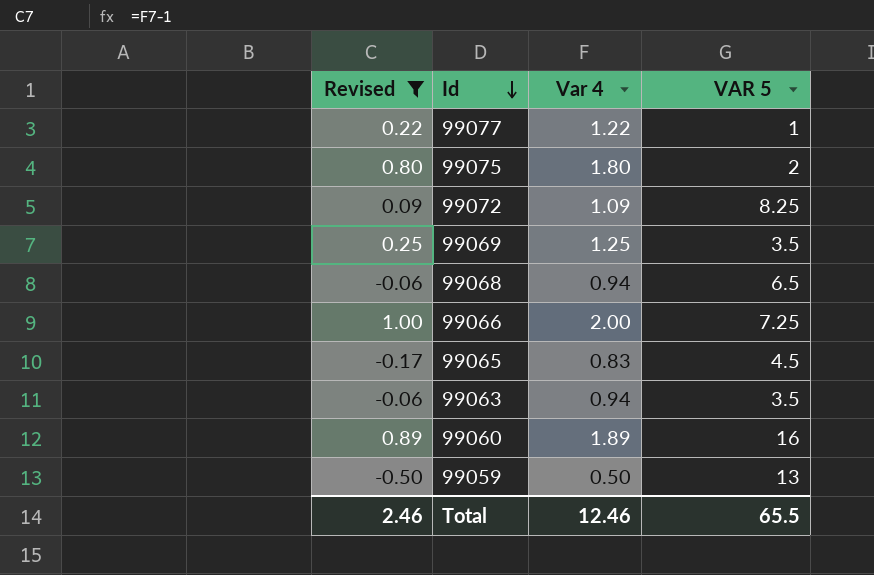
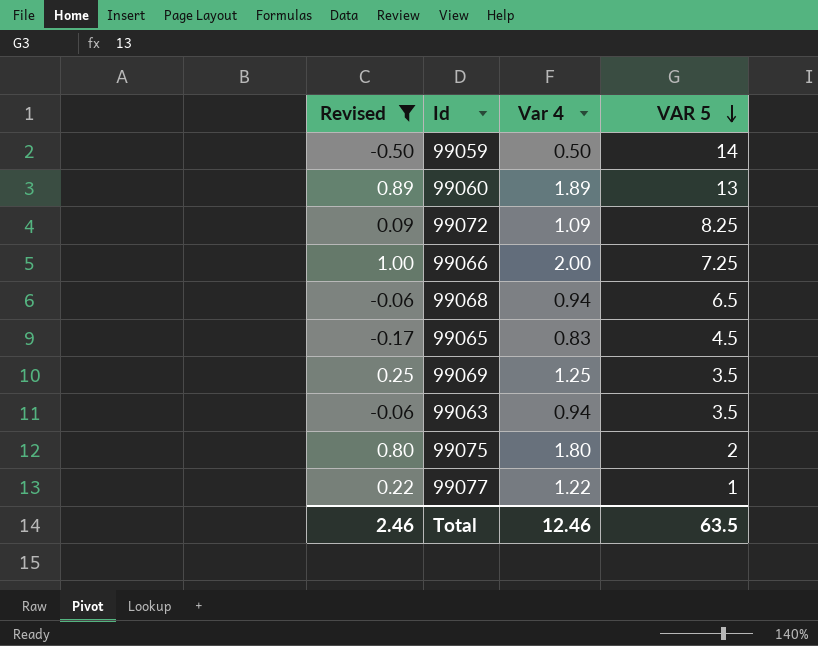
row order: Id descending -> VAR 5 descending
99059 | VAR 5: 13 -> 14
99060 | VAR 5: 16 -> 13
Total | VAR 5: 65.5 -> 63.5

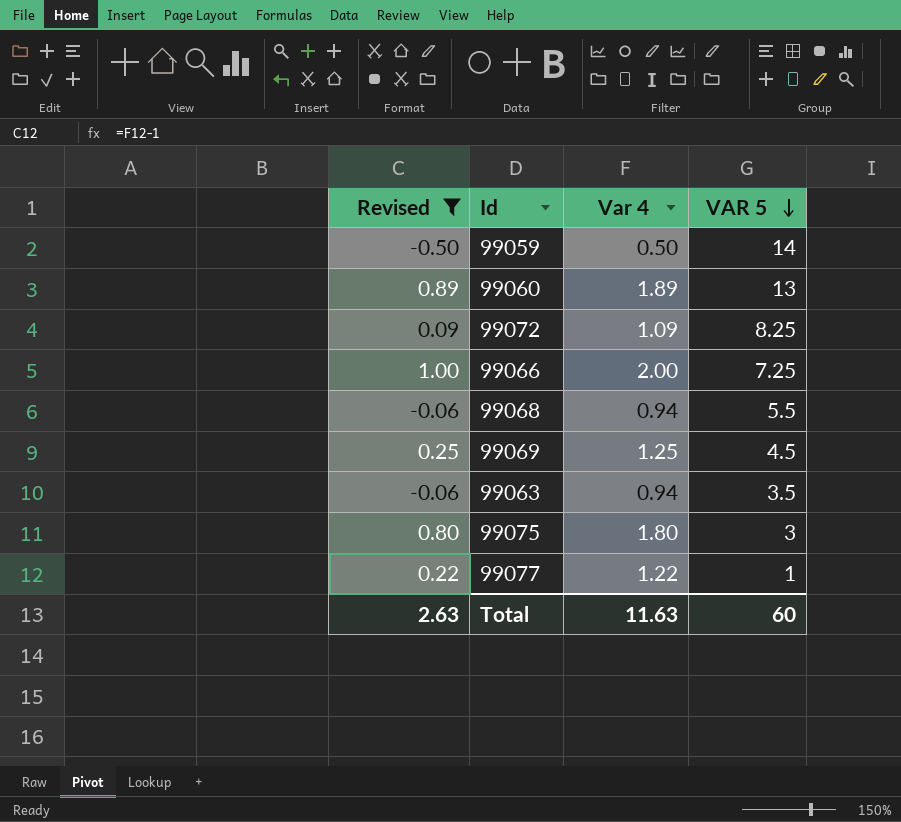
row 99065: -0.17 | 0.83 | 4.5 -> none
99068 | VAR 5: 6.5 -> 5.5
99069 | VAR 5: 3.5 -> 4.5
99075 | VAR 5: 2 -> 3
Total | Revised: 2.46 -> 2.63
Total | Var 4: 12.46 -> 11.63
Total | VAR 5: 63.5 -> 60

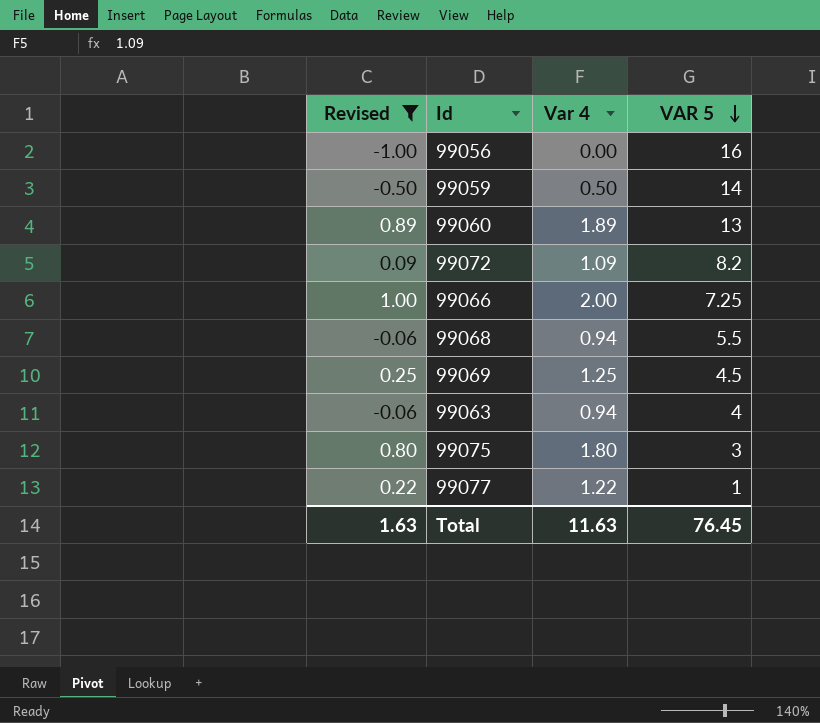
row 99056: none -> -1.00 | 0.00 | 16
99072 | VAR 5: 8.25 -> 8.2
99063 | VAR 5: 3.5 -> 4
Total | Revised: 2.63 -> 1.63
Total | VAR 5: 60 -> 76.45

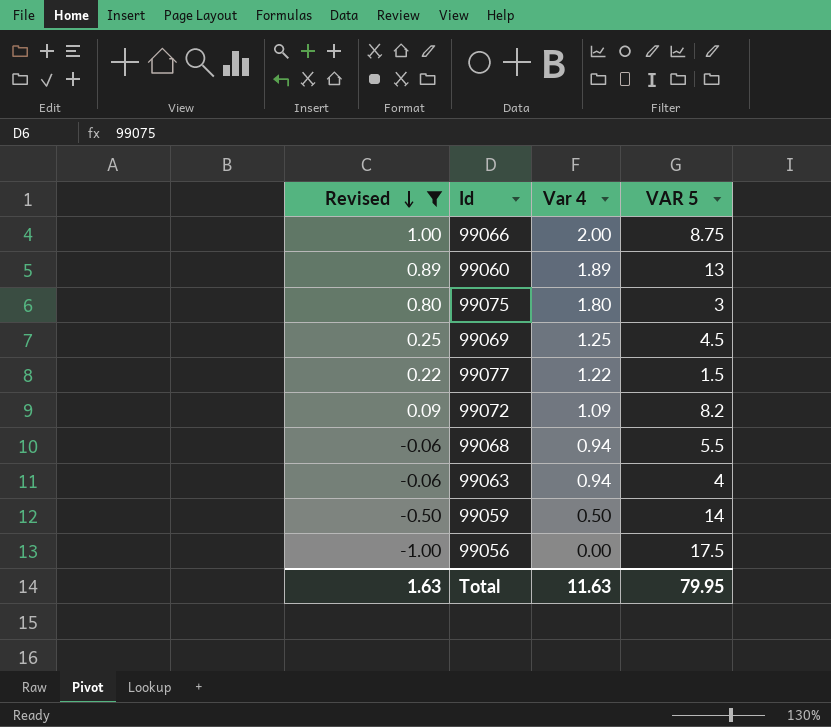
row order: VAR 5 descending -> Revised descending
99066 | VAR 5: 7.25 -> 8.75
99077 | VAR 5: 1 -> 1.5
99056 | VAR 5: 16 -> 17.5
Total | VAR 5: 76.45 -> 79.95

